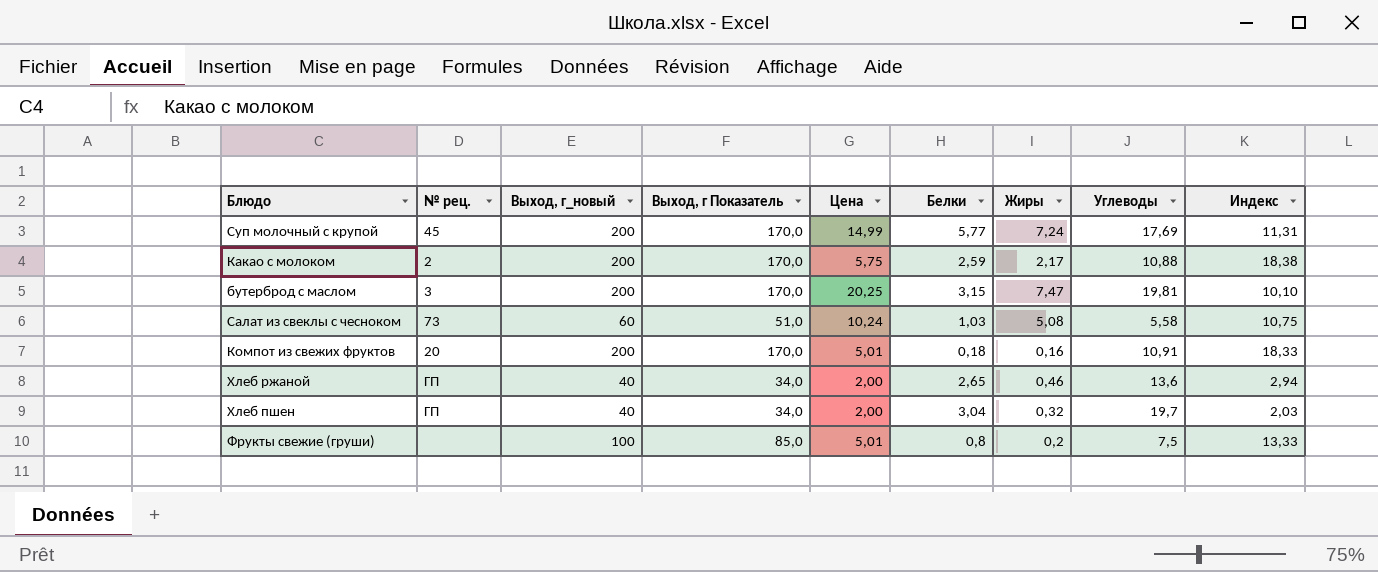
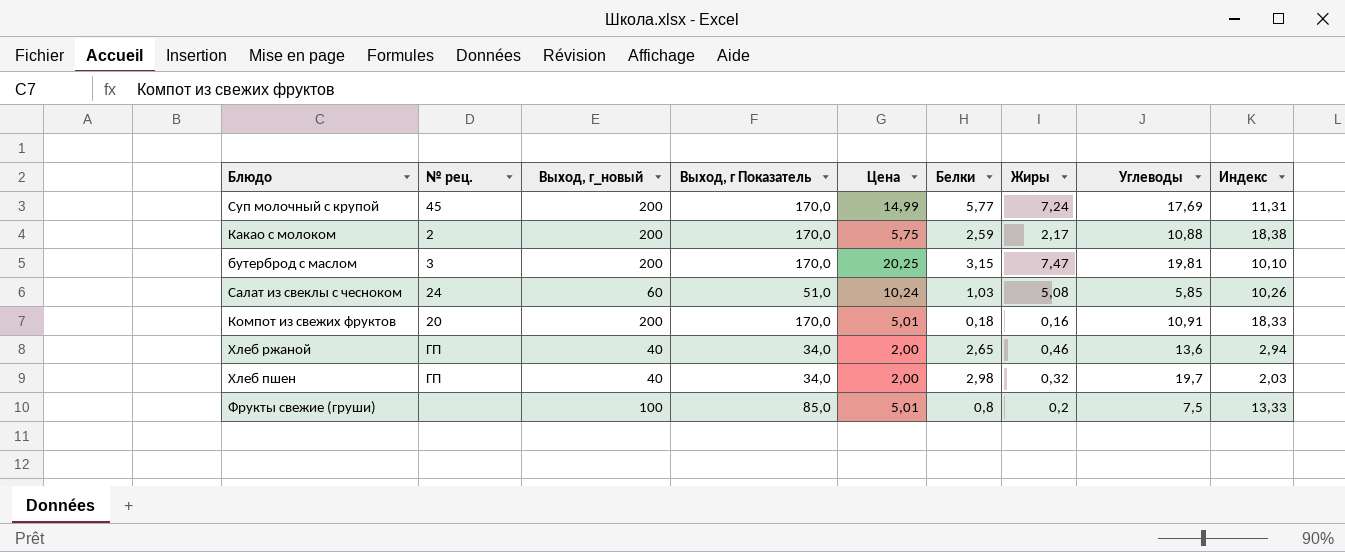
Салат из свеклы с чесноком | № рец.: 73 -> 24
Салат из свеклы с чесноком | Углеводы: 5,58 -> 5,85
Салат из свеклы с чесноком | Индекс: 10,75 -> 10,26
Хлеб пшен | Белки: 3,04 -> 2,98

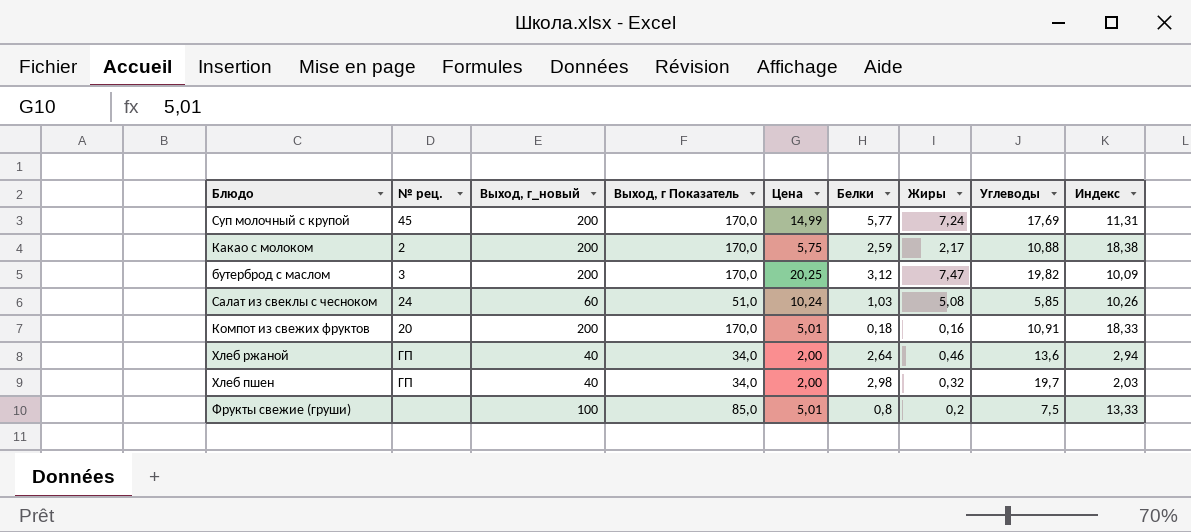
бутерброд с маслом | Белки: 3,15 -> 3,12
бутерброд с маслом | Углеводы: 19,81 -> 19,82
бутерброд с маслом | Индекс: 10,10 -> 10,09
Хлеб ржаной | Белки: 2,65 -> 2,64

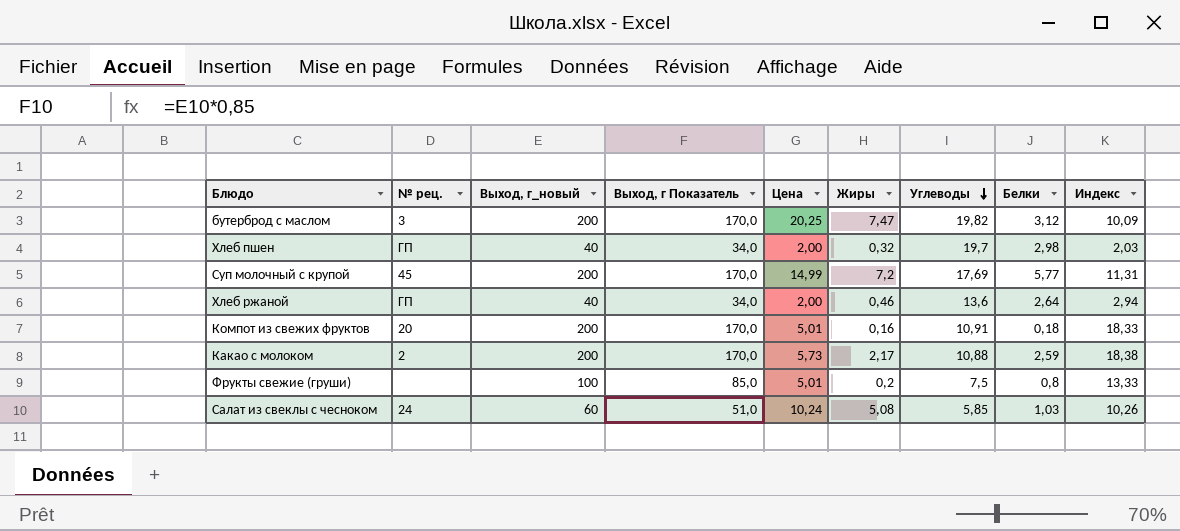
row order: none -> Углеводы descending
column Белки | position: 6 -> 8
Суп молочный с крупой | Жиры: 7,24 -> 7,2
Какао с молоком | Цена: 5,75 -> 5,73

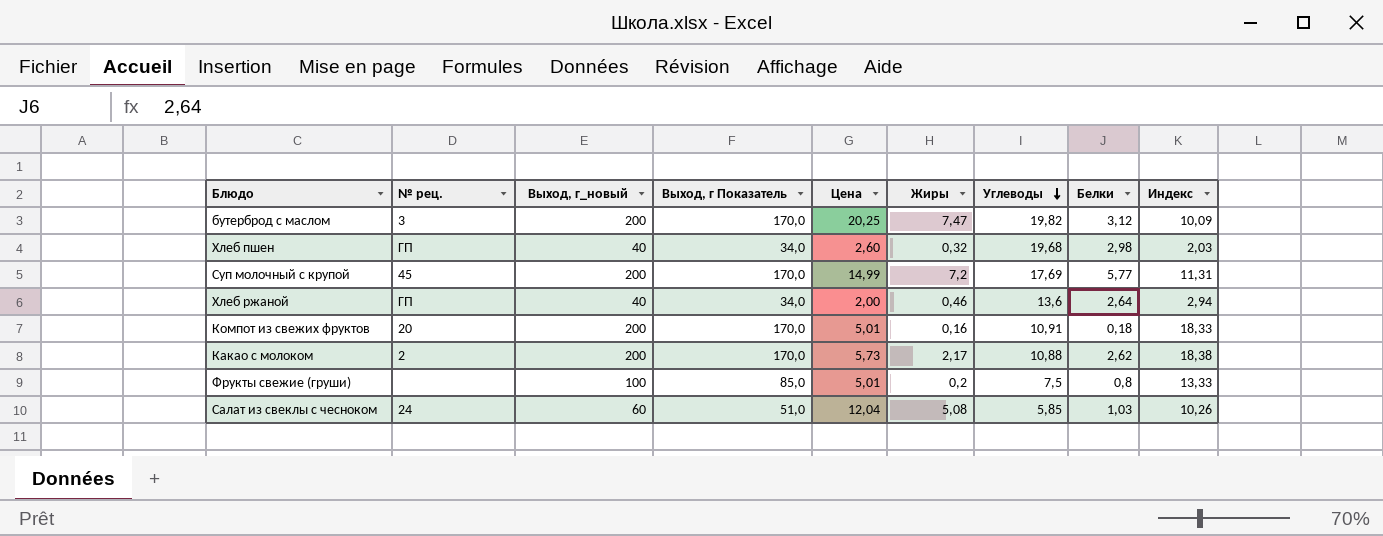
Хлеб пшен | Цена: 2,00 -> 2,60
Хлеб пшен | Углеводы: 19,7 -> 19,68
Какао с молоком | Белки: 2,59 -> 2,62
Салат из свеклы с чесноком | Цена: 10,24 -> 12,04

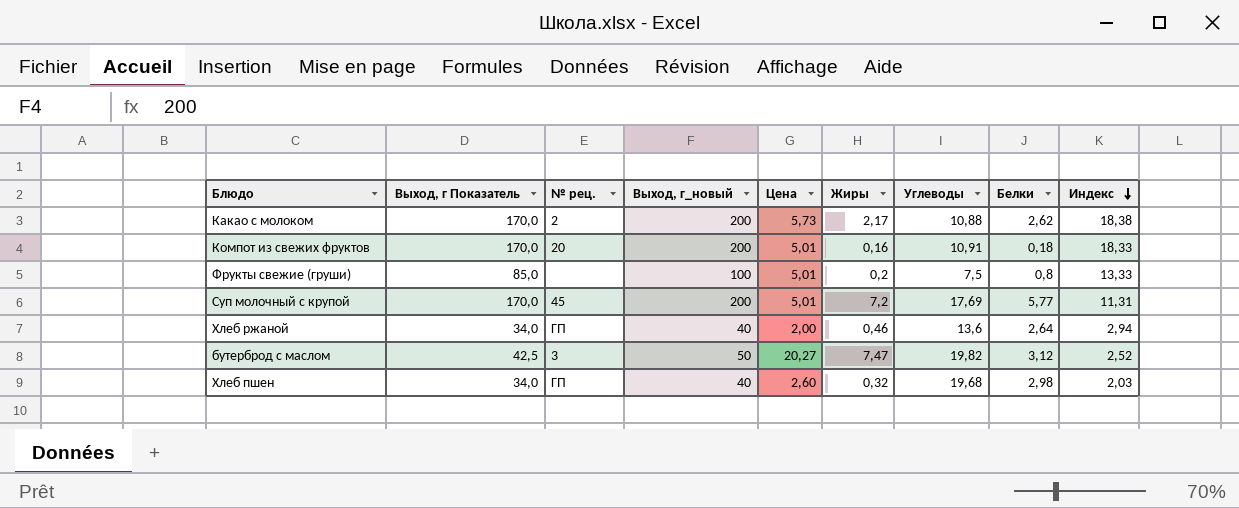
row order: Углеводы descending -> Индекс descending
column Выход, г Показатель | position: 4 -> 2
row Салат из свеклы с чесноком: 24 | 60 | 51,0 | 12,04 | 5,08 | 5,85 | 1,03 | 10,26 -> none
Суп молочный с крупой | Цена: 14,99 -> 5,01
бутерброд с маслом | Выход, г Показатель: 170,0 -> 42,5
бутерброд с маслом | Выход, г_новый: 200 -> 50
бутерброд с маслом | Цена: 20,25 -> 20,27
бутерброд с маслом | Индекс: 10,09 -> 2,52

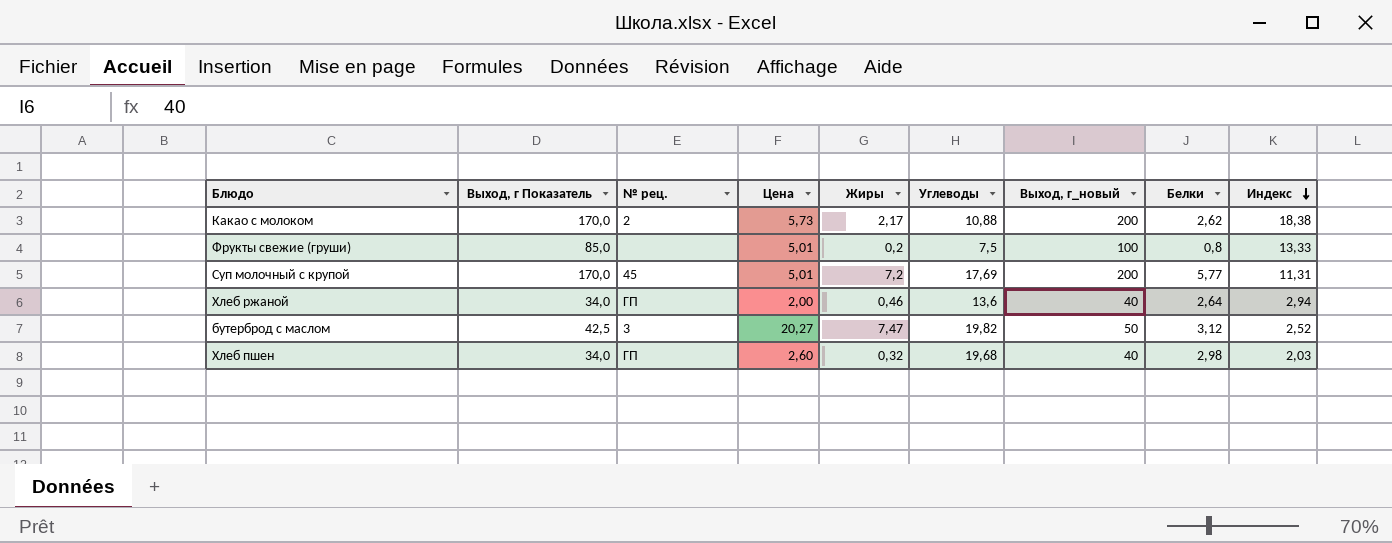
column Выход, г_новый | position: 4 -> 7
row Компот из свежих фруктов: 170,0 | 20 | 200 | 5,01 | 0,16 | 10,91 | 0,18 | 18,33 -> none

